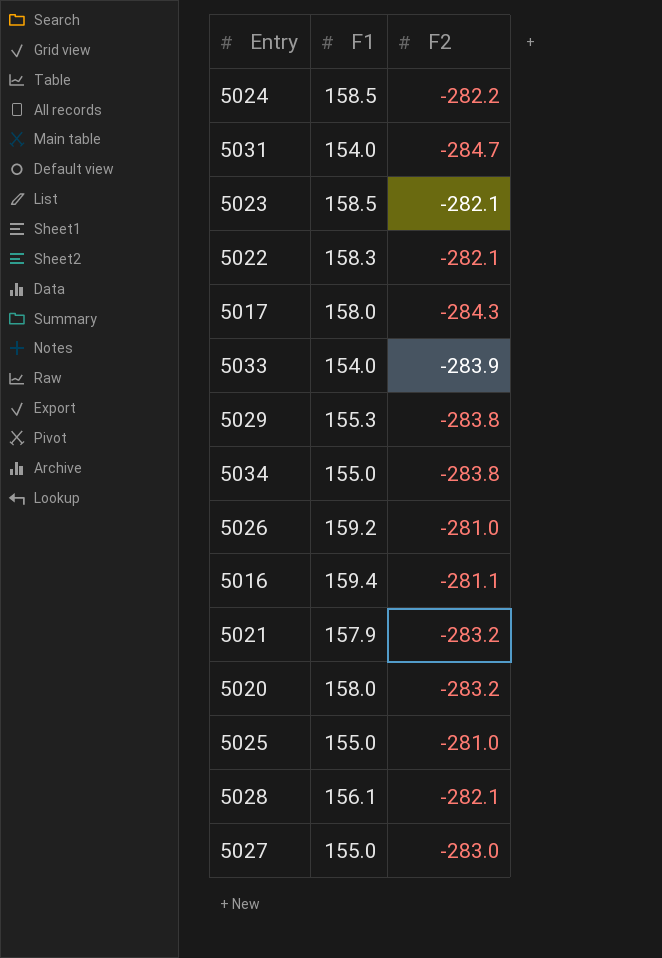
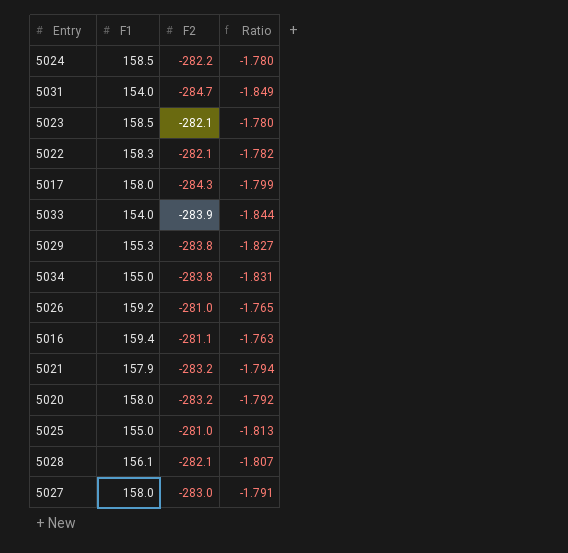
column Ratio | formula: none -> [F2] / [F1]
5027 | F1: 155.0 -> 158.0

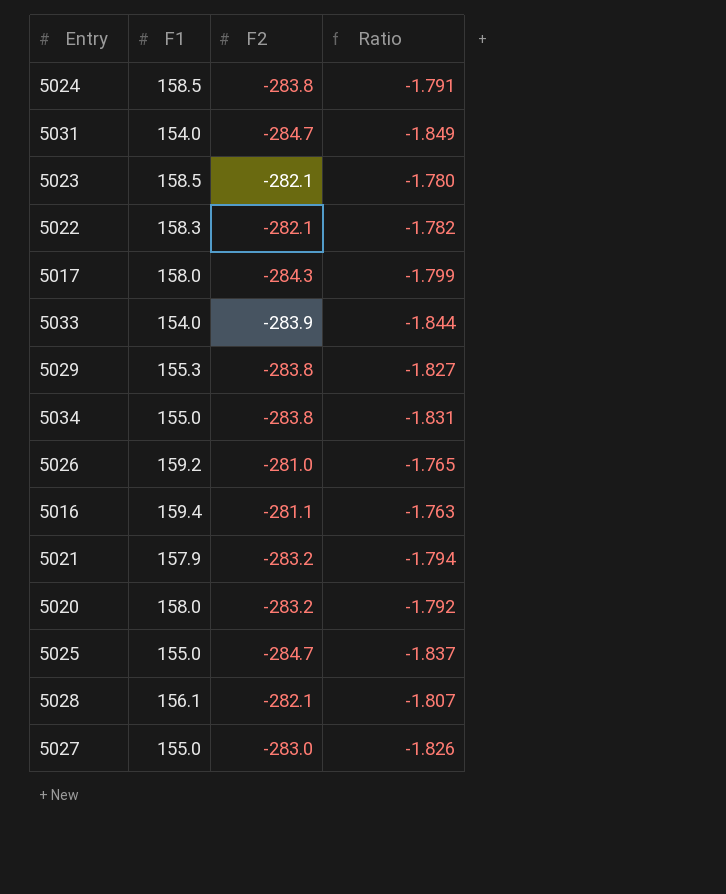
5024 | F2: -282.2 -> -283.8
5024 | Ratio: -1.780 -> -1.791
5025 | F2: -281.0 -> -284.7
5025 | Ratio: -1.813 -> -1.837
5027 | F1: 158.0 -> 155.0
5027 | Ratio: -1.791 -> -1.826

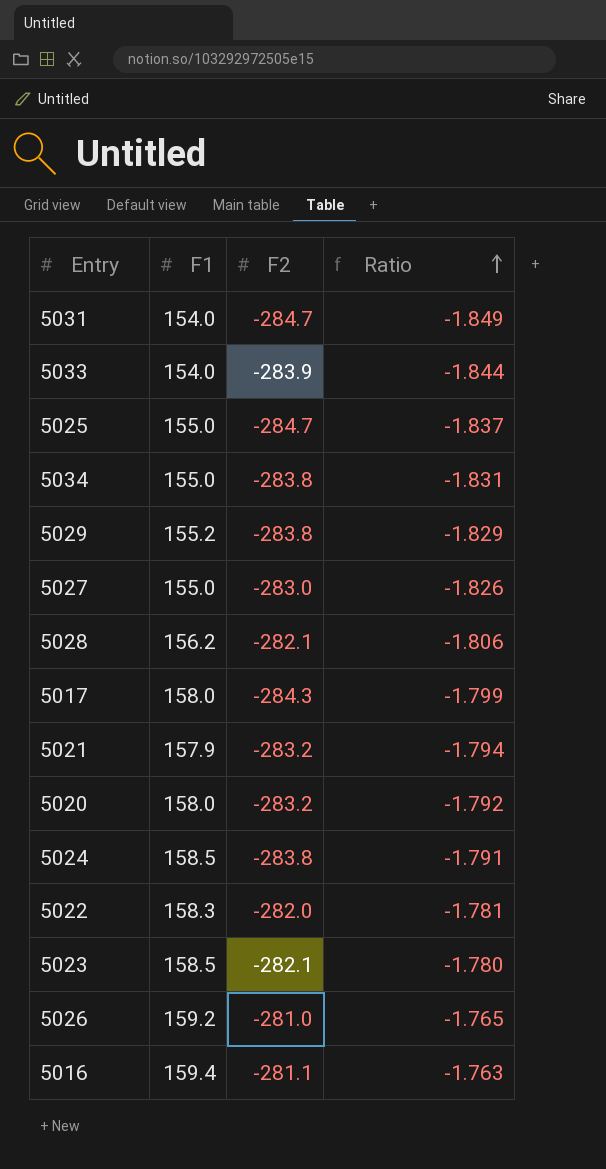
row order: none -> Ratio ascending
5029 | F1: 155.3 -> 155.2
5029 | Ratio: -1.827 -> -1.829
5028 | F1: 156.1 -> 156.2
5028 | Ratio: -1.807 -> -1.806
5022 | F2: -282.1 -> -282.0
5022 | Ratio: -1.782 -> -1.781

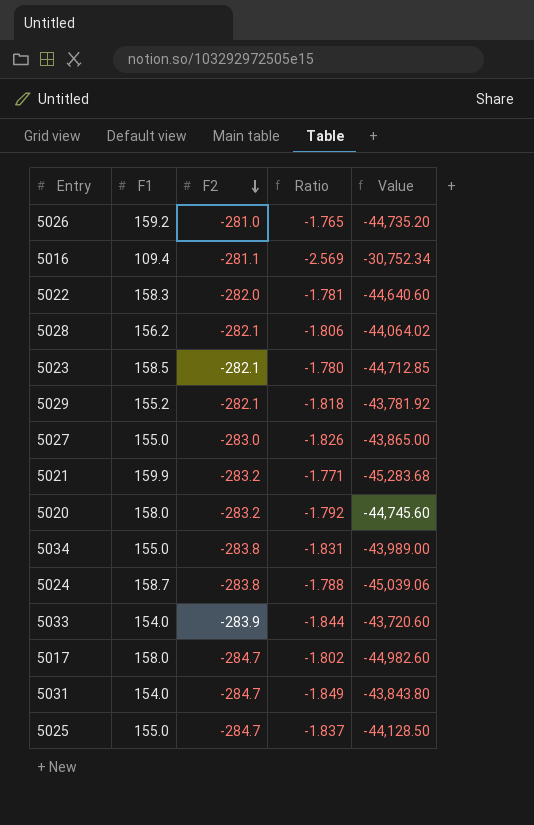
row order: Ratio ascending -> F2 descending
column Value | formula: none -> [F1] * [F2]
5016 | F1: 159.4 -> 109.4
5016 | Ratio: -1.763 -> -2.569
5029 | F2: -283.8 -> -282.1
5029 | Ratio: -1.829 -> -1.818
5021 | F1: 157.9 -> 159.9
5021 | Ratio: -1.794 -> -1.771
5024 | F1: 158.5 -> 158.7
5024 | Ratio: -1.791 -> -1.788
5017 | F2: -284.3 -> -284.7
5017 | Ratio: -1.799 -> -1.802

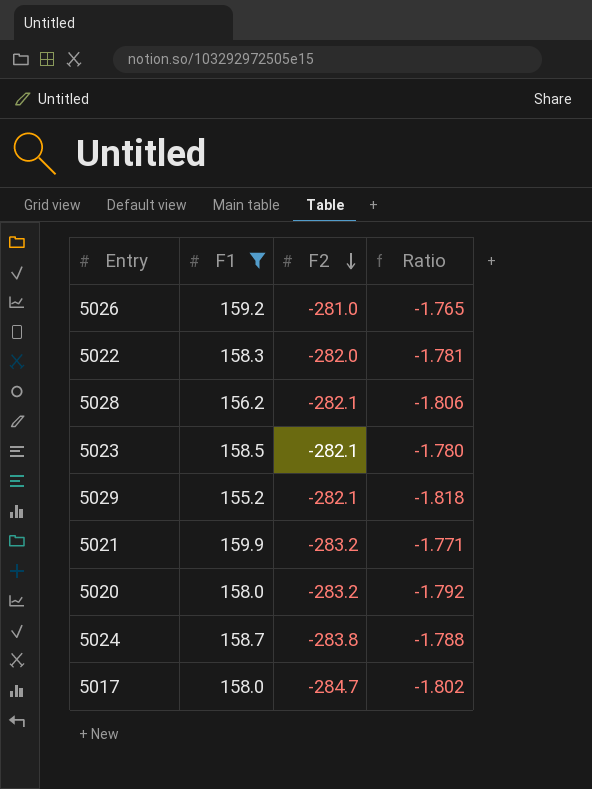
filter: none -> F1 >= 155.2
column Value | formula: [F1] * [F2] -> none

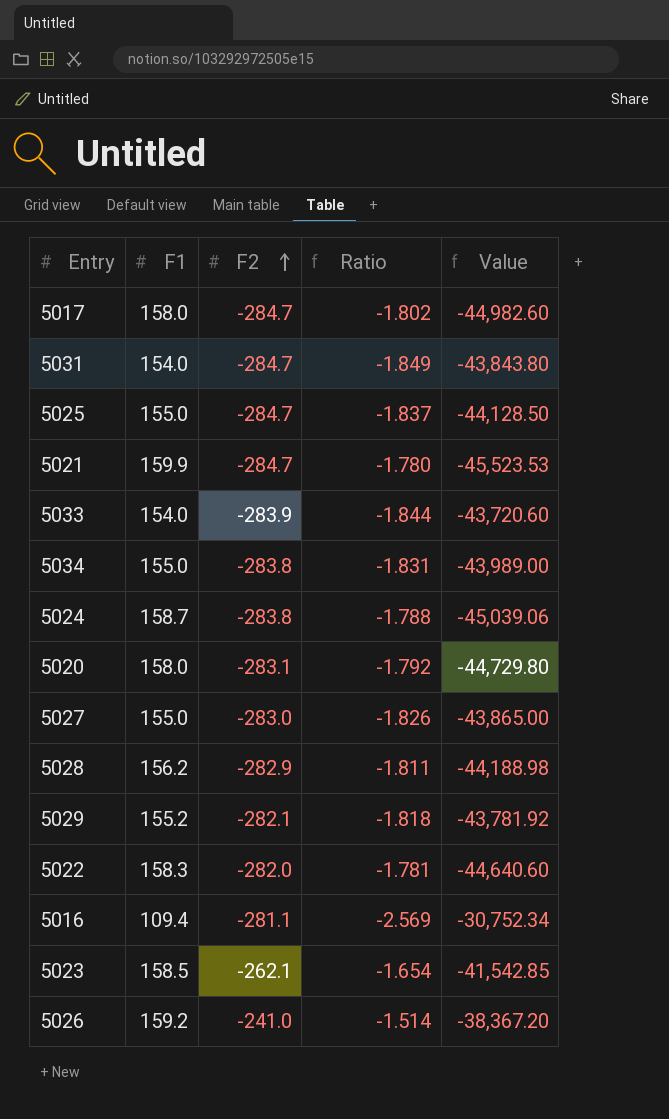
filter: F1 >= 155.2 -> none
row order: F2 descending -> F2 ascending
column Value | formula: none -> [F1] * [F2]
5021 | F2: -283.2 -> -284.7
5021 | Ratio: -1.771 -> -1.780
5020 | F2: -283.2 -> -283.1
5028 | F2: -282.1 -> -282.9
5028 | Ratio: -1.806 -> -1.811
5023 | F2: -282.1 -> -262.1
5023 | Ratio: -1.780 -> -1.654
5026 | F2: -281.0 -> -241.0
5026 | Ratio: -1.765 -> -1.514

